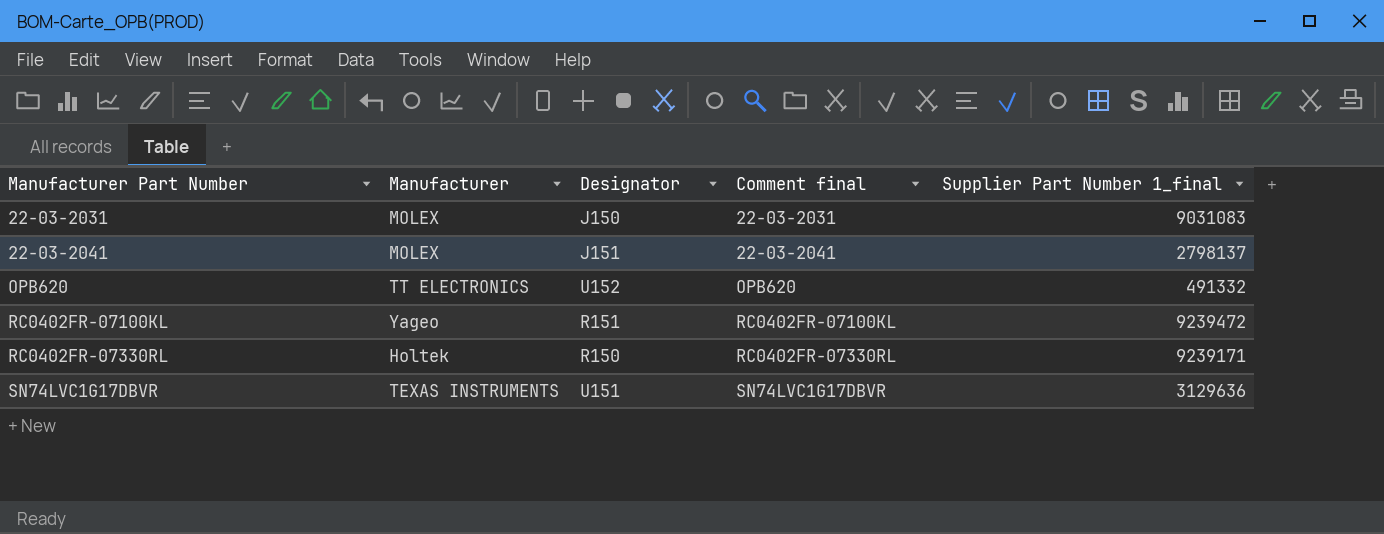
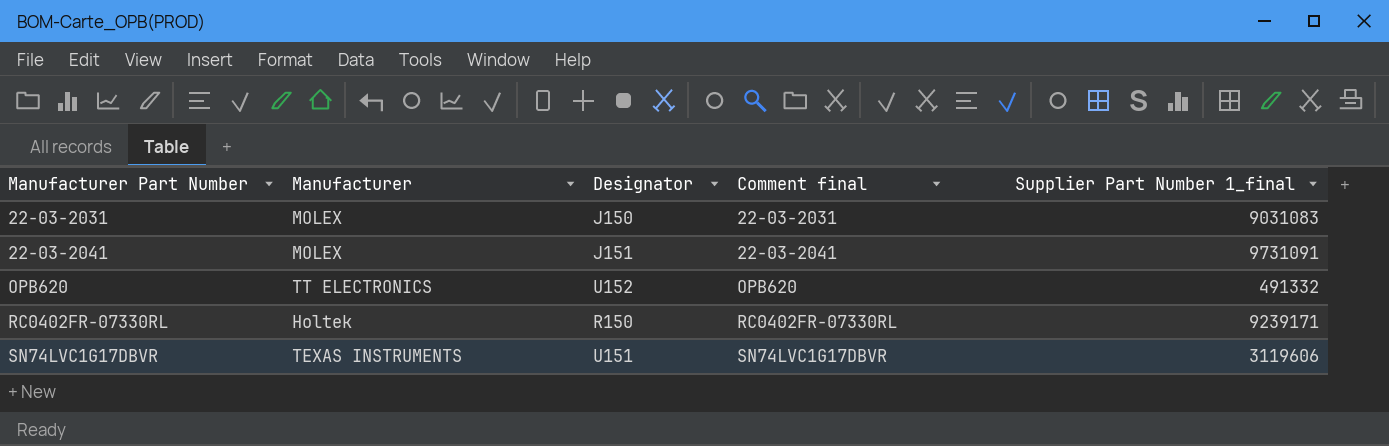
row RC0402FR-07100KL: Yageo | R151 | RC0402FR-07100KL | 9239472 -> none
22-03-2041 | Supplier Part Number 1_final: 2798137 -> 9731091
SN74LVC1G17DBVR | Supplier Part Number 1_final: 3129636 -> 3119606

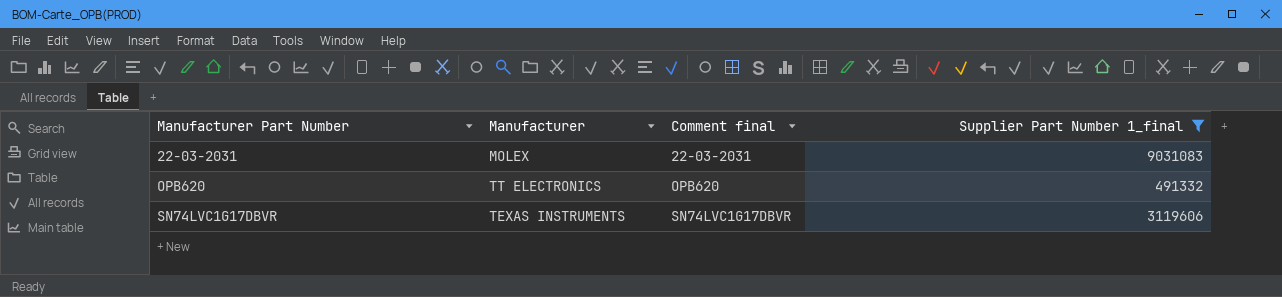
filter: none -> Supplier Part Number 1_final <= 9031083
column Designator | position: 3 -> none

